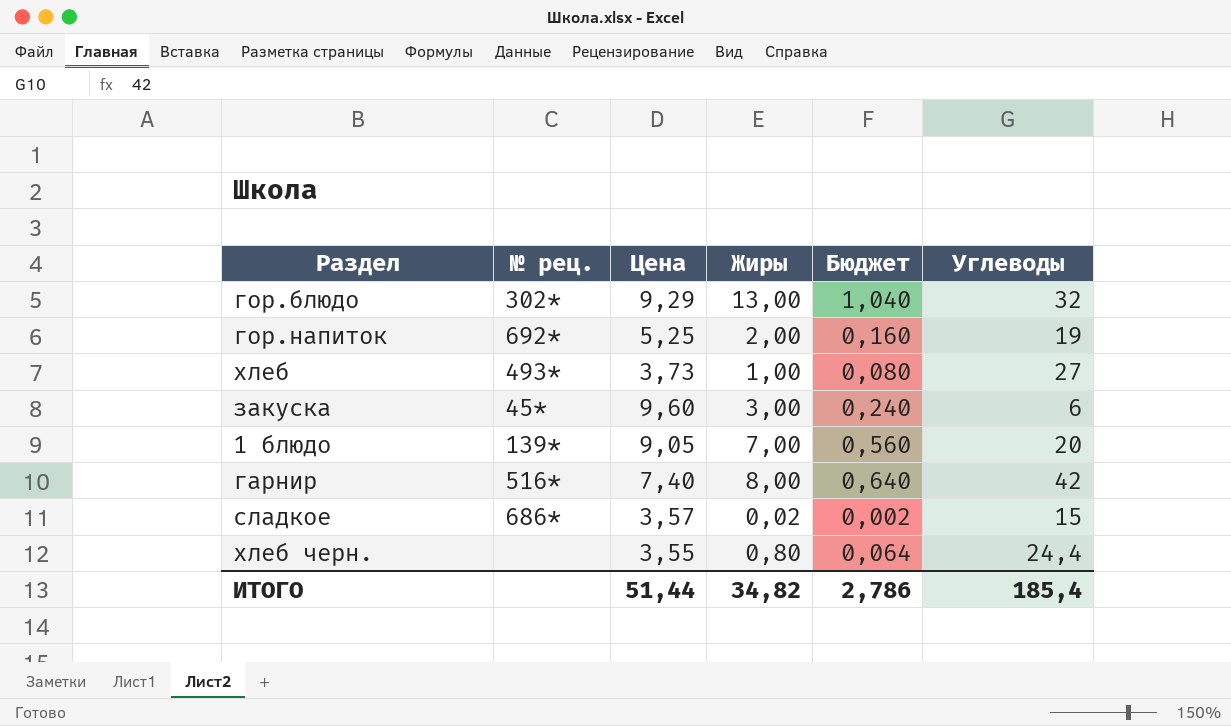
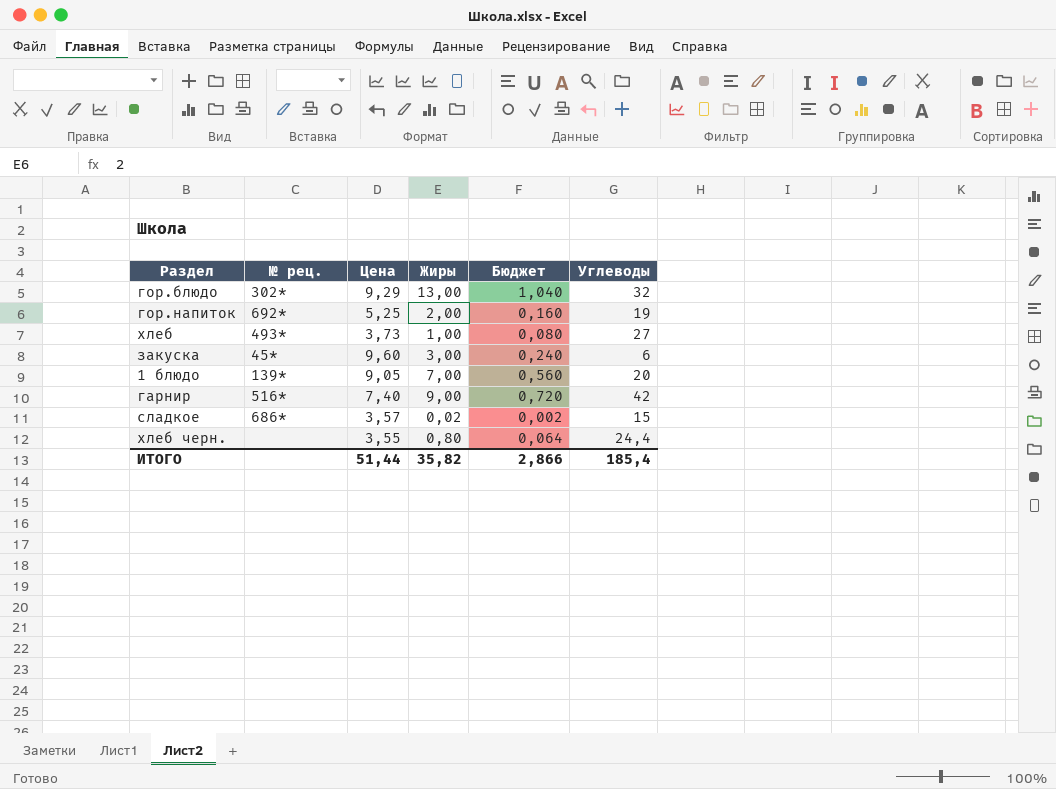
гарнир | Жиры: 8,00 -> 9,00
гарнир | Бюджет: 0,640 -> 0,720
ИТОГО | Жиры: 34,82 -> 35,82
ИТОГО | Бюджет: 2,786 -> 2,866

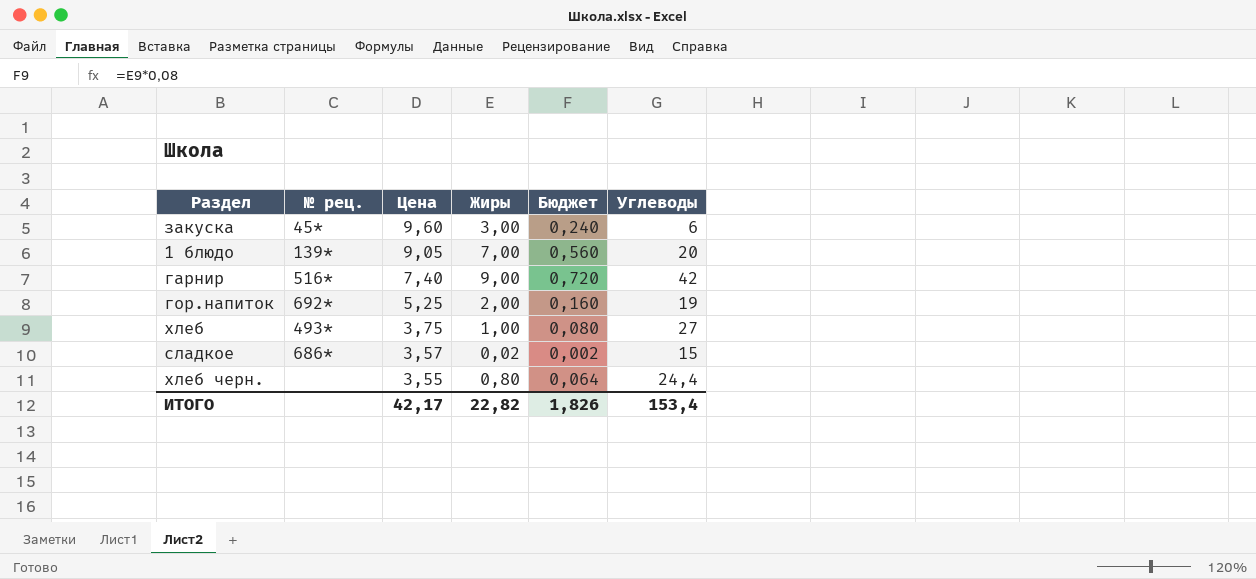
row order: none -> Цена descending
row гор.блюдо: 302* | 9,29 | 13,00 | 1,040 | 32 -> none
хлеб | Цена: 3,73 -> 3,75
ИТОГО | Цена: 51,44 -> 42,17
ИТОГО | Жиры: 35,82 -> 22,82
ИТОГО | Бюджет: 2,866 -> 1,826
ИТОГО | Углеводы: 185,4 -> 153,4

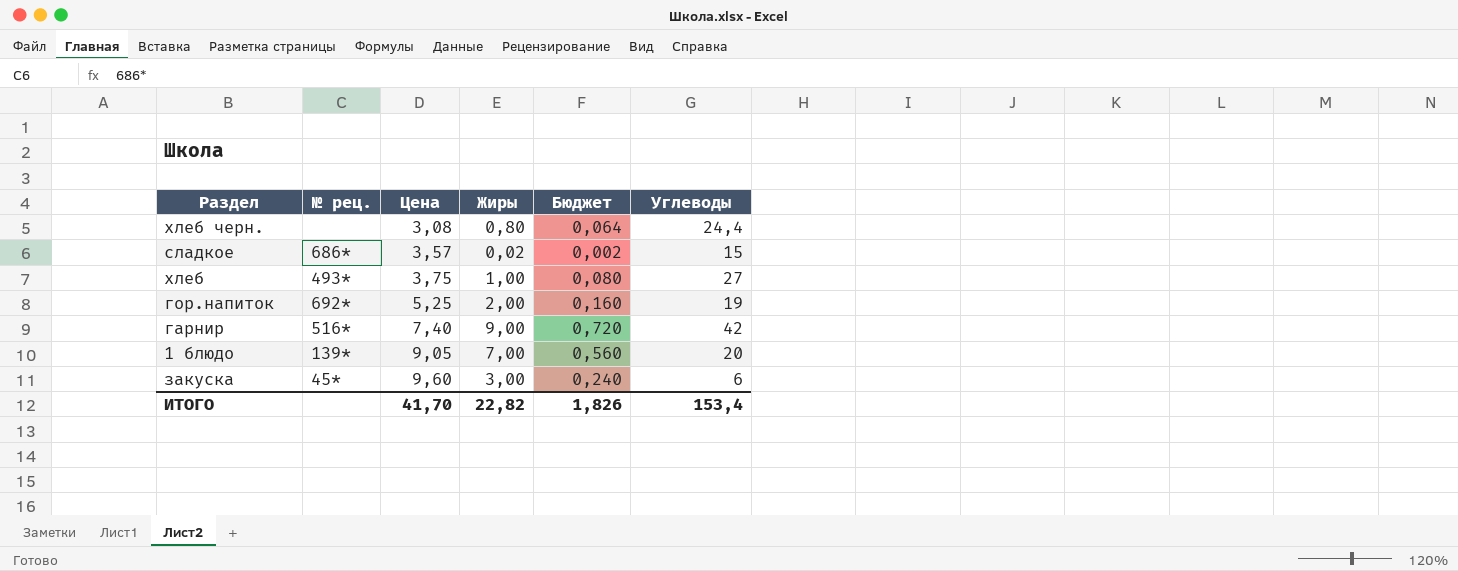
row order: Цена descending -> Цена ascending
хлеб черн. | Цена: 3,55 -> 3,08
ИТОГО | Цена: 42,17 -> 41,70

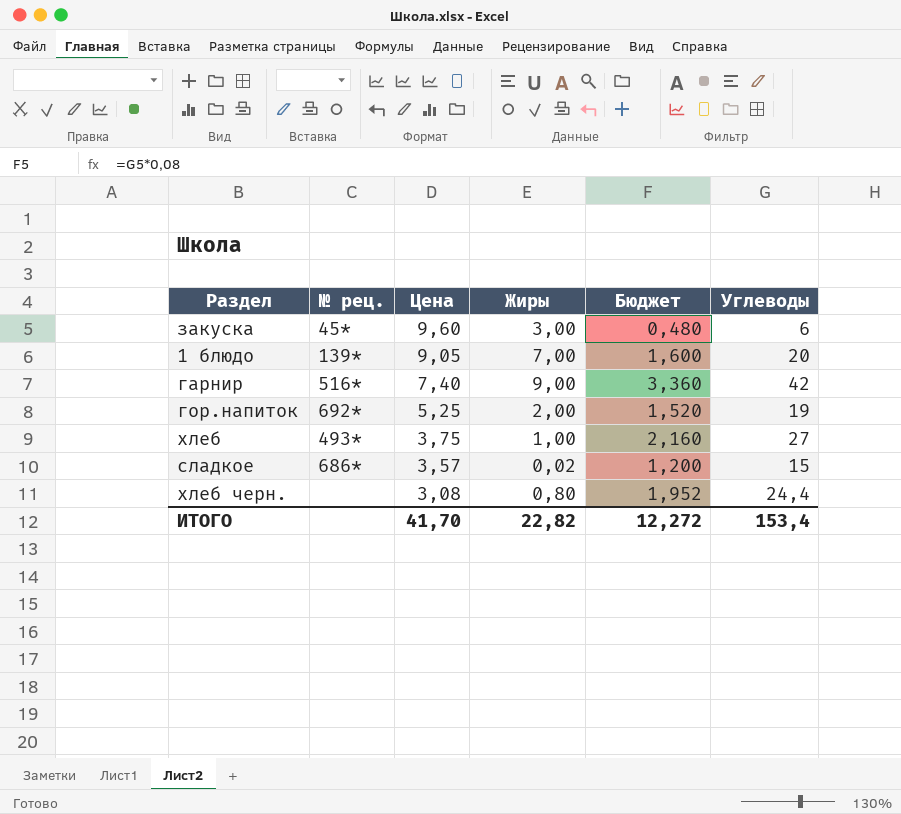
row order: Цена ascending -> Цена descending
column Бюджет | formula: [Жиры] * 0,08 -> [Углеводы] * 0,08
ИТОГО | Бюджет: 1,826 -> 12,272

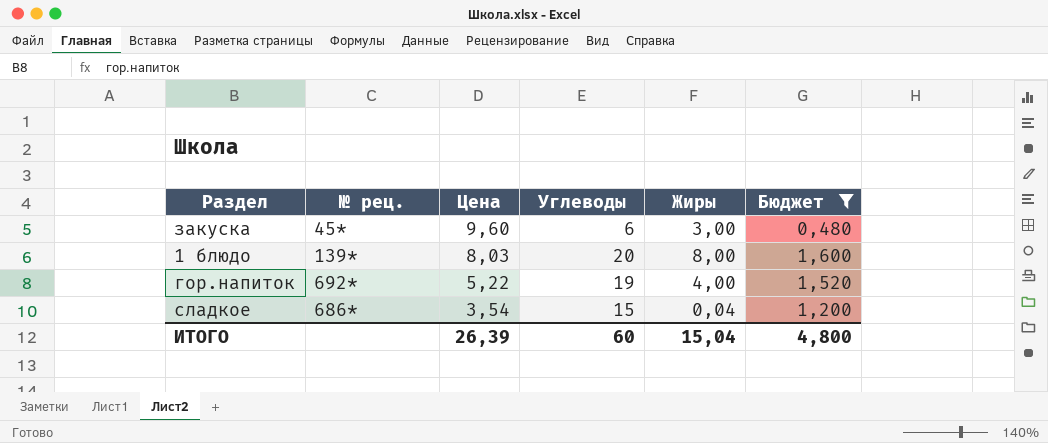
filter: none -> Бюджет <= 1,600
column Углеводы | position: 6 -> 4
1 блюдо | Цена: 9,05 -> 8,03
1 блюдо | Жиры: 7,00 -> 8,00
гор.напиток | Цена: 5,25 -> 5,22
гор.напиток | Жиры: 2,00 -> 4,00
сладкое | Цена: 3,57 -> 3,54
сладкое | Жиры: 0,02 -> 0,04
ИТОГО | Цена: 41,70 -> 26,39
ИТОГО | Углеводы: 153,4 -> 60
ИТОГО | Жиры: 22,82 -> 15,04
ИТОГО | Бюджет: 12,272 -> 4,800

